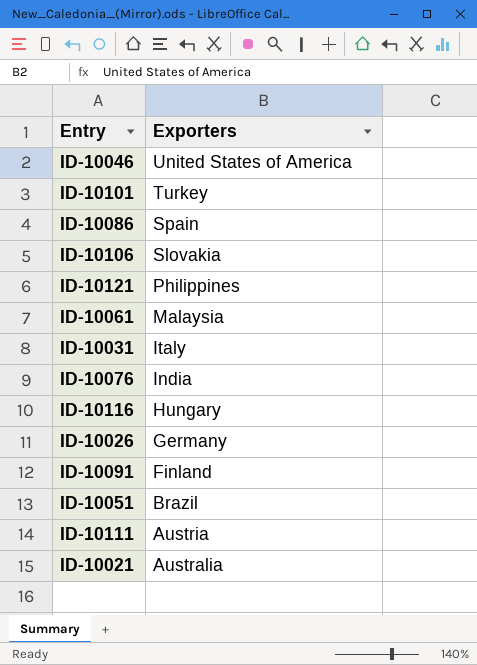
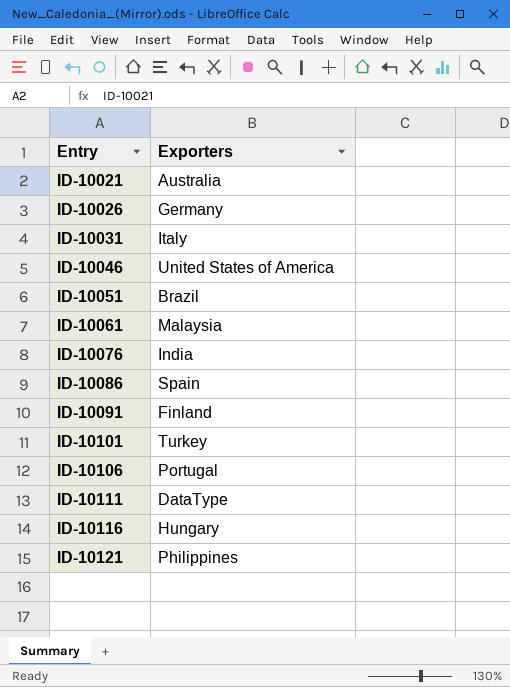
row order: Exporters descending -> Entry ascending
ID-10106 | Exporters: Slovakia -> Portugal
ID-10111 | Exporters: Austria -> DataType

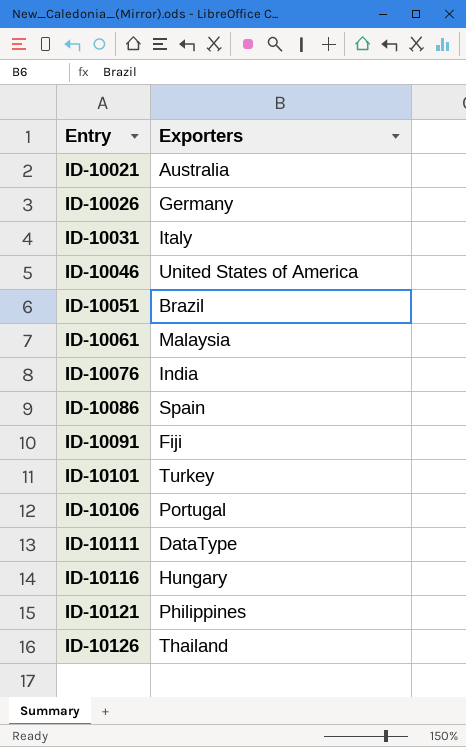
ID-10091 | Exporters: Finland -> Fiji
row ID-10126: none -> Thailand

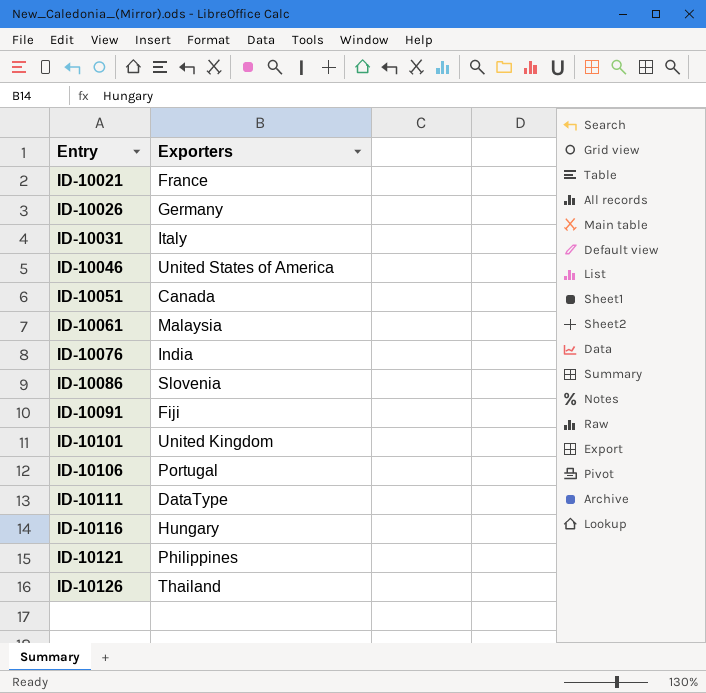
ID-10021 | Exporters: Australia -> France
ID-10051 | Exporters: Brazil -> Canada
ID-10086 | Exporters: Spain -> Slovenia
ID-10101 | Exporters: Turkey -> United Kingdom

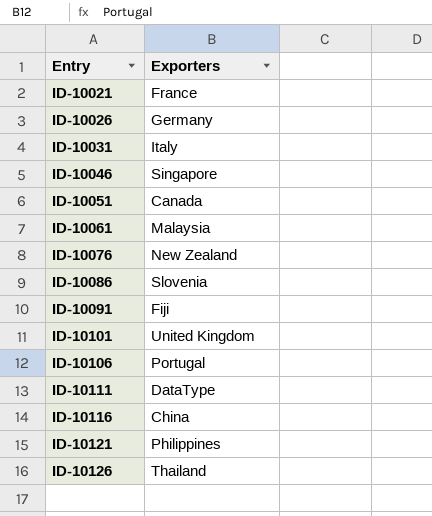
ID-10046 | Exporters: United States of America -> Singapore
ID-10076 | Exporters: India -> New Zealand
ID-10116 | Exporters: Hungary -> China

